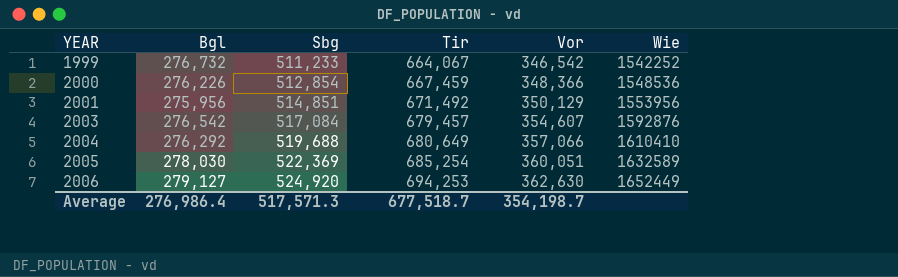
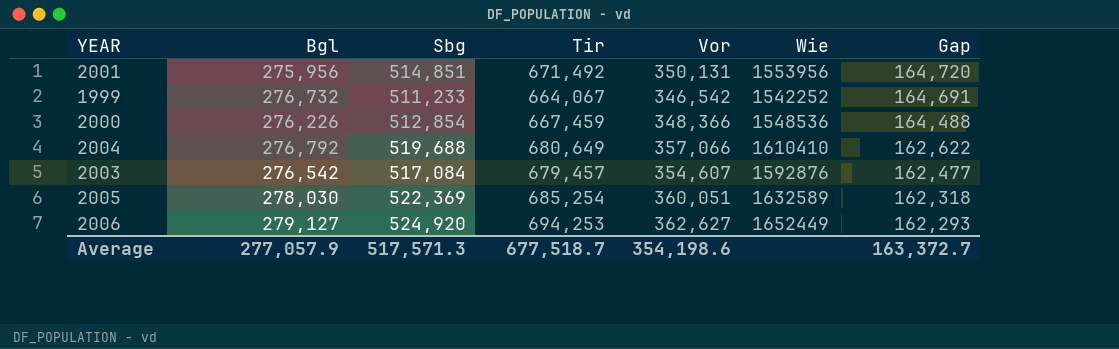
row order: YEAR ascending -> Gap descending
column Gap | formula: none -> [Sbg] - [Vor]
2001 | Vor: 350,129 -> 350,131
2004 | Bgl: 276,292 -> 276,792
2006 | Vor: 362,630 -> 362,627
Average | Bgl: 276,986.4 -> 277,057.9
Average | Vor: 354,198.7 -> 354,198.6

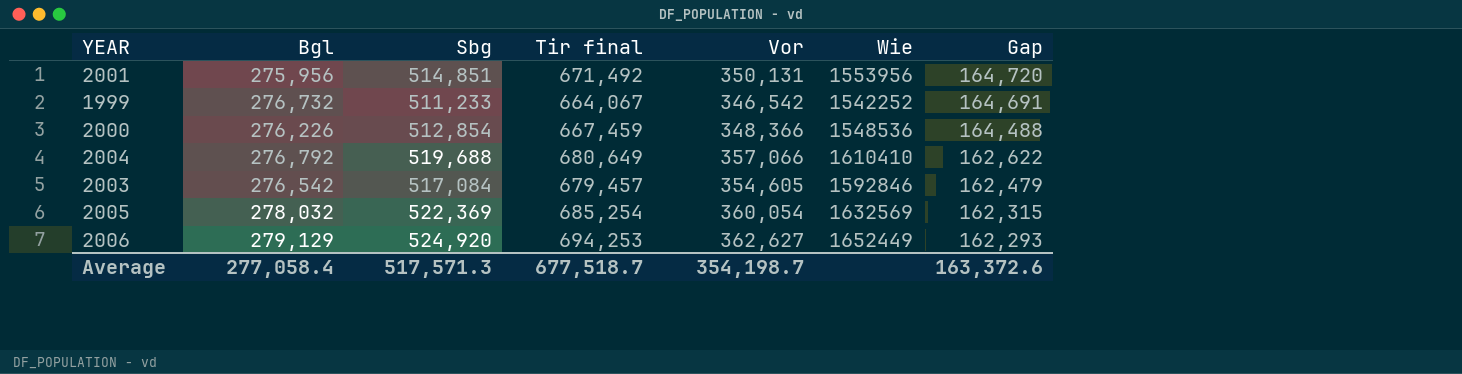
column name: Tir -> Tir final
2003 | Vor: 354,607 -> 354,605
2003 | Wie: 1592876 -> 1592846
2003 | Gap: 162,477 -> 162,479
2005 | Bgl: 278,030 -> 278,032
2005 | Vor: 360,051 -> 360,054
2005 | Wie: 1632589 -> 1632569
2005 | Gap: 162,318 -> 162,315
2006 | Bgl: 279,127 -> 279,129
Average | Bgl: 277,057.9 -> 277,058.4
Average | Vor: 354,198.6 -> 354,198.7
Average | Gap: 163,372.7 -> 163,372.6

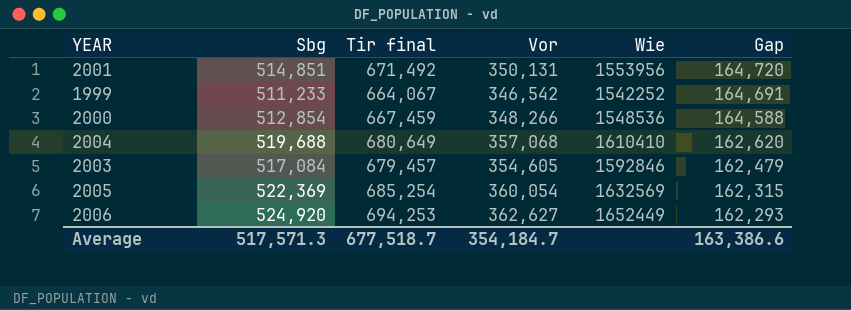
column Bgl | position: 2 -> none
2000 | Vor: 348,366 -> 348,266
2000 | Gap: 164,488 -> 164,588
2004 | Vor: 357,066 -> 357,068
2004 | Gap: 162,622 -> 162,620
Average | Vor: 354,198.7 -> 354,184.7
Average | Gap: 163,372.6 -> 163,386.6

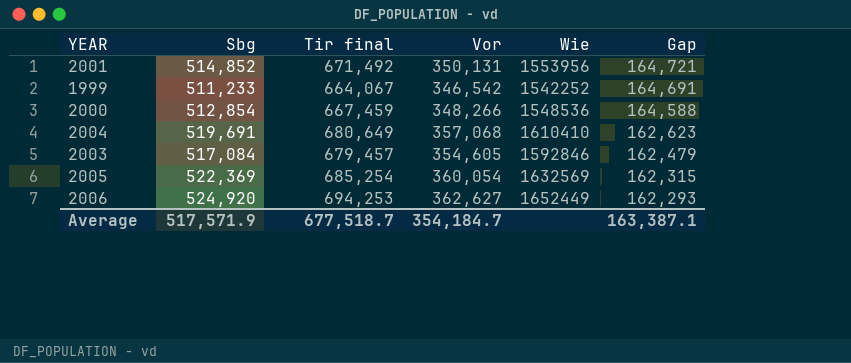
2001 | Sbg: 514,851 -> 514,852
2001 | Gap: 164,720 -> 164,721
2004 | Sbg: 519,688 -> 519,691
2004 | Gap: 162,620 -> 162,623
Average | Sbg: 517,571.3 -> 517,571.9
Average | Gap: 163,386.6 -> 163,387.1

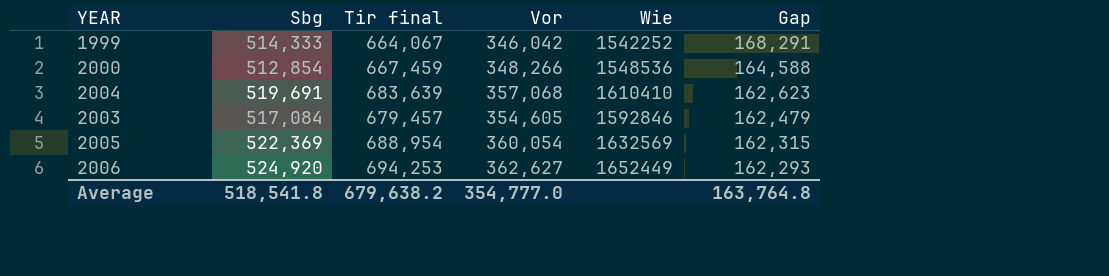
row 2001: 514,852 | 671,492 | 350,131 | 1553956 | 164,721 -> none
1999 | Sbg: 511,233 -> 514,333
1999 | Vor: 346,542 -> 346,042
1999 | Gap: 164,691 -> 168,291
2004 | Tir final: 680,649 -> 683,639
2005 | Tir final: 685,254 -> 688,954
Average | Sbg: 517,571.9 -> 518,541.8
Average | Tir final: 677,518.7 -> 679,638.2
Average | Vor: 354,184.7 -> 354,777.0
Average | Gap: 163,387.1 -> 163,764.8

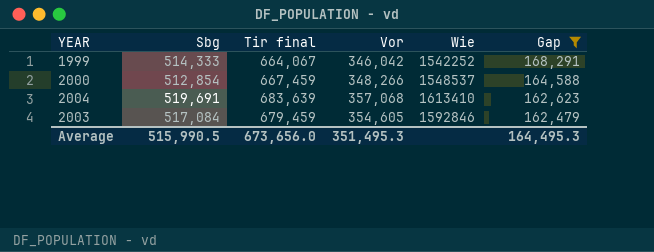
filter: none -> Gap >= 162,479
2000 | Wie: 1548536 -> 1548537
2004 | Wie: 1610410 -> 1613410
2003 | Tir final: 679,457 -> 679,459
Average | Sbg: 518,541.8 -> 515,990.5
Average | Tir final: 679,638.2 -> 673,656.0
Average | Vor: 354,777.0 -> 351,495.3
Average | Gap: 163,764.8 -> 164,495.3

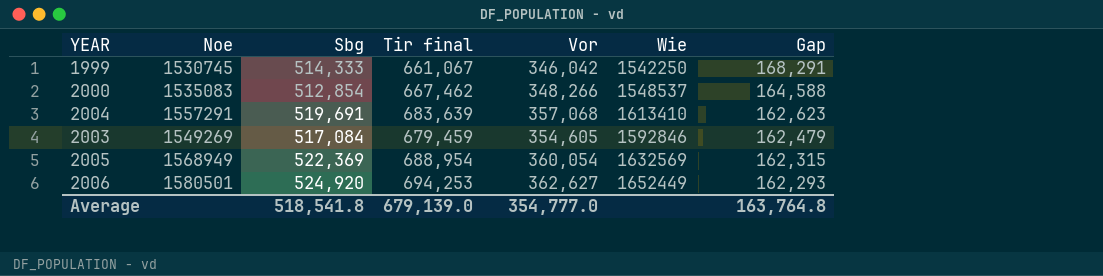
filter: Gap >= 162,479 -> none
column Noe | position: none -> 2
1999 | Tir final: 664,067 -> 661,067
1999 | Wie: 1542252 -> 1542250
2000 | Tir final: 667,459 -> 667,462
Average | Sbg: 515,990.5 -> 518,541.8
Average | Tir final: 673,656.0 -> 679,139.0
Average | Vor: 351,495.3 -> 354,777.0
Average | Gap: 164,495.3 -> 163,764.8

